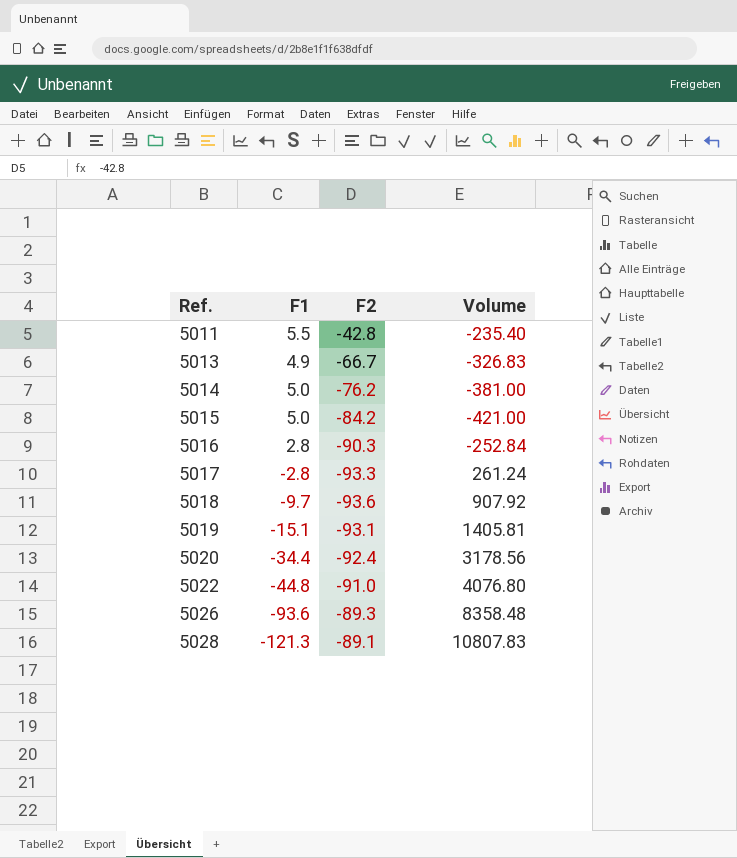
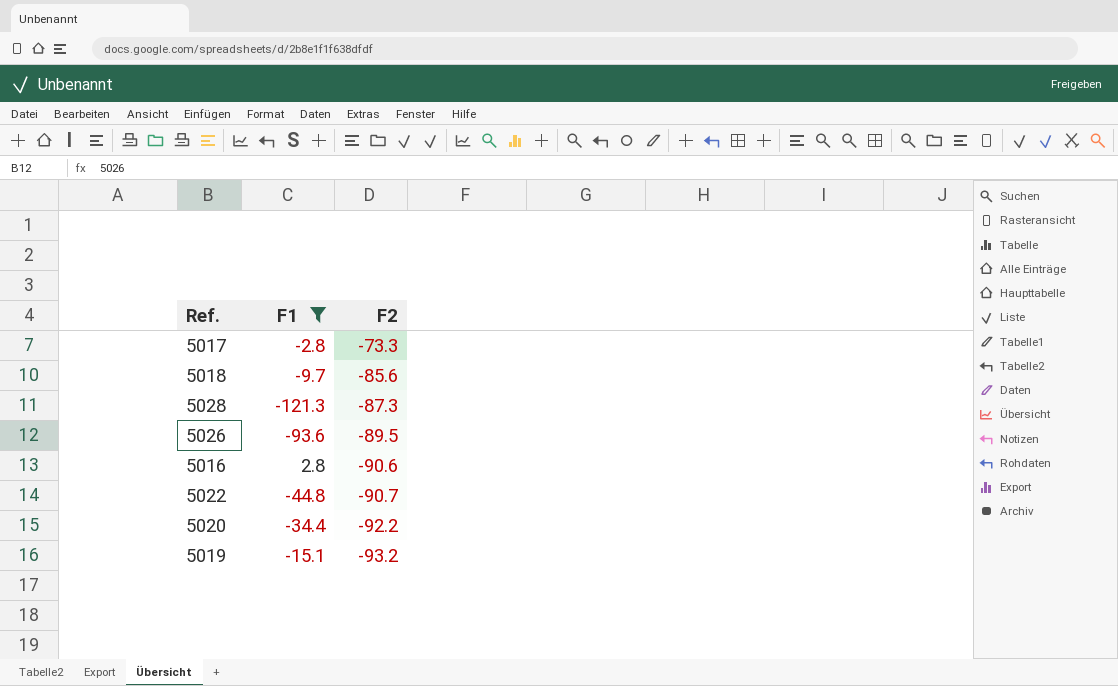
filter: none -> F1 <= 2.8
row order: Ref. ascending -> F2 descending
column Volume | formula: [F1] * [F2] -> none
5017 | F2: -93.3 -> -73.3
5018 | F2: -93.6 -> -85.6
5028 | F2: -89.1 -> -87.3
5026 | F2: -89.3 -> -89.5
5016 | F2: -90.3 -> -90.6
5022 | F2: -91.0 -> -90.7
5020 | F2: -92.4 -> -92.2
5019 | F2: -93.1 -> -93.2

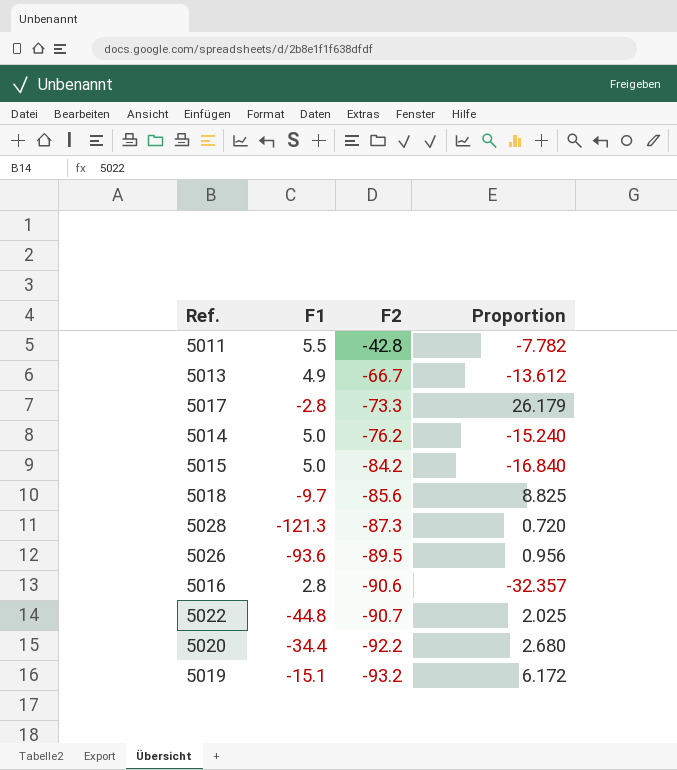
filter: F1 <= 2.8 -> none
column Proportion | formula: none -> [F2] / [F1]

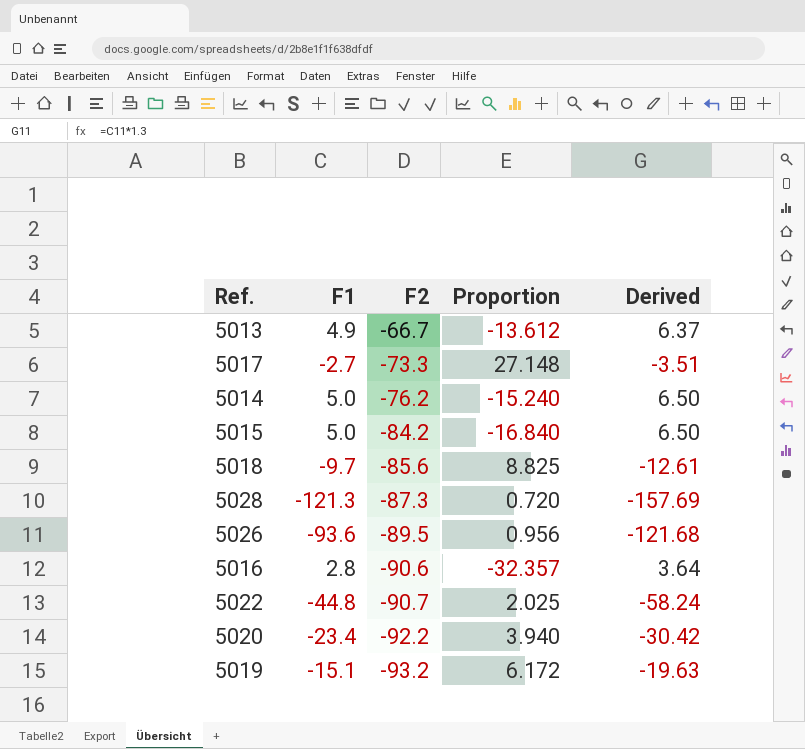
column Derived | formula: none -> [F1] * 1.3
row 5011: 5.5 | -42.8 | -7.782 -> none
5017 | F1: -2.8 -> -2.7
5017 | Proportion: 26.179 -> 27.148
5020 | F1: -34.4 -> -23.4
5020 | Proportion: 2.680 -> 3.940

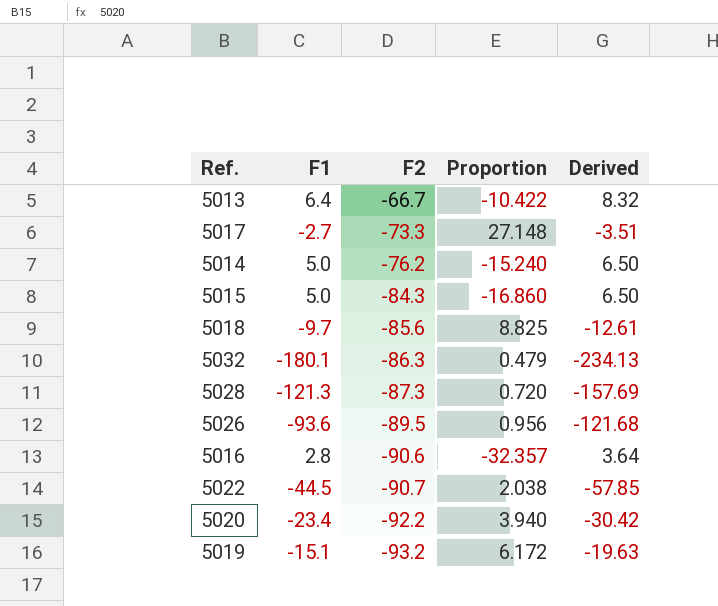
5013 | F1: 4.9 -> 6.4
5013 | Proportion: -13.612 -> -10.422
5013 | Derived: 6.37 -> 8.32
5015 | F2: -84.2 -> -84.3
5015 | Proportion: -16.840 -> -16.860
row 5032: none -> -180.1 | -86.3 | 0.479 | -234.13
5022 | F1: -44.8 -> -44.5
5022 | Proportion: 2.025 -> 2.038
5022 | Derived: -58.24 -> -57.85

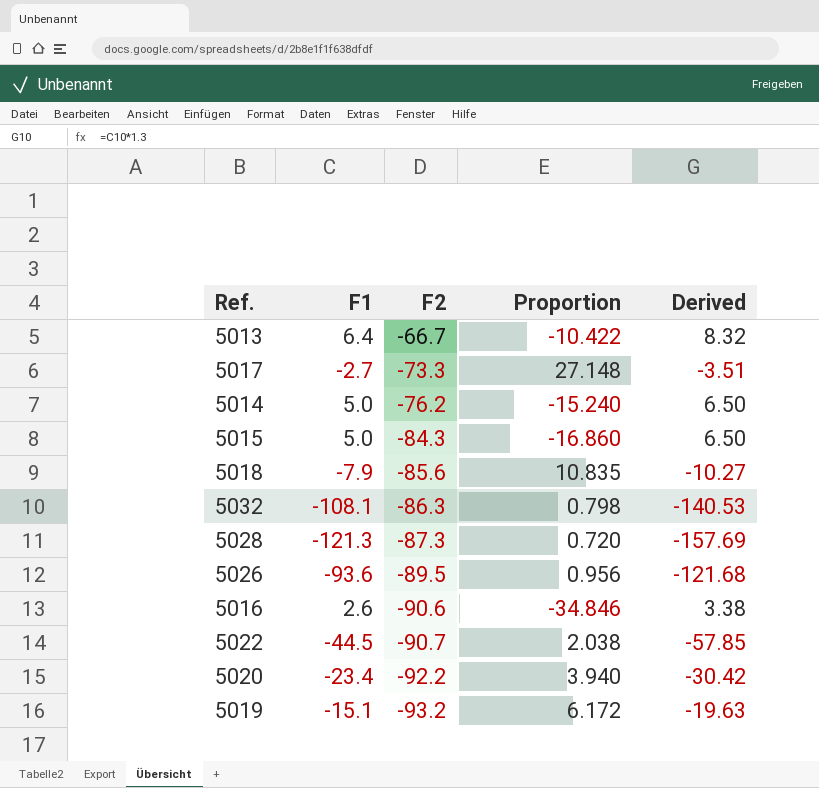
5018 | F1: -9.7 -> -7.9
5018 | Proportion: 8.825 -> 10.835
5018 | Derived: -12.61 -> -10.27
5032 | F1: -180.1 -> -108.1
5032 | Proportion: 0.479 -> 0.798
5032 | Derived: -234.13 -> -140.53
5016 | F1: 2.8 -> 2.6
5016 | Proportion: -32.357 -> -34.846
5016 | Derived: 3.64 -> 3.38

